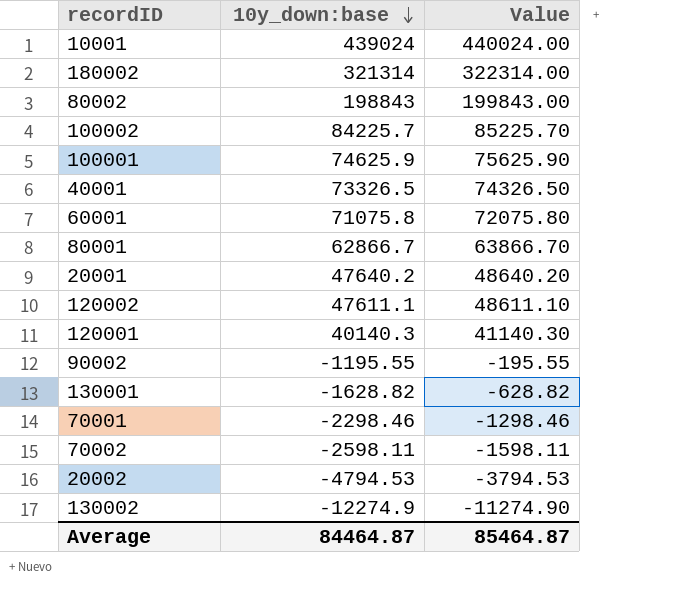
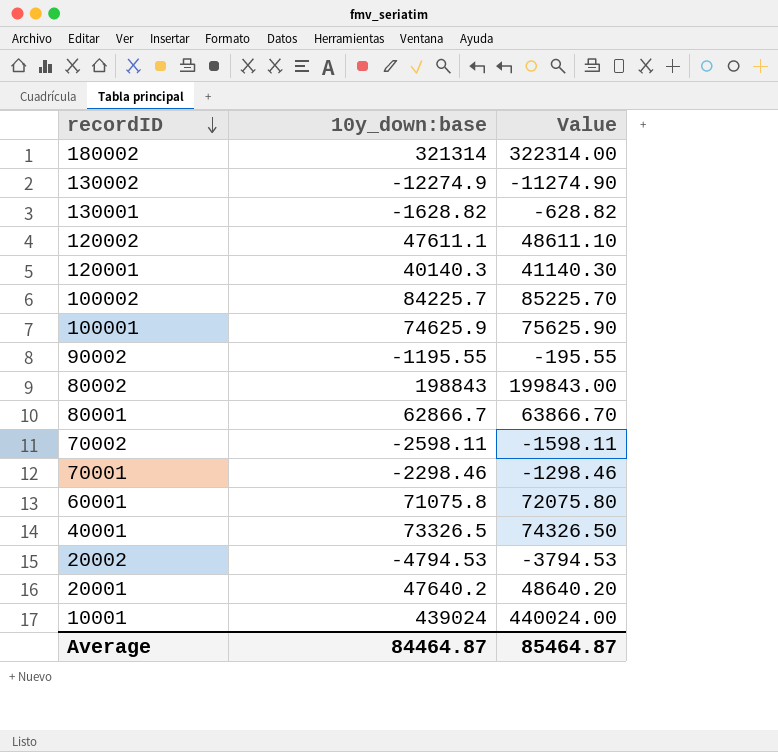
row order: 10y_down:base descending -> recordID descending

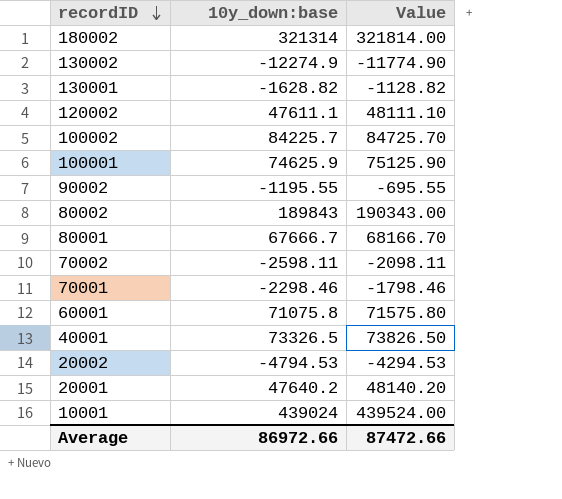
column Value | formula: [10y_down:base] + 1000 -> [10y_down:base] + 500
row 120001: 40140.3 | 41140.30 -> none
80002 | 10y_down:base: 198843 -> 189843
80001 | 10y_down:base: 62866.7 -> 67666.7
Average | 10y_down:base: 84464.87 -> 86972.66
Average | Value: 85464.87 -> 87472.66

